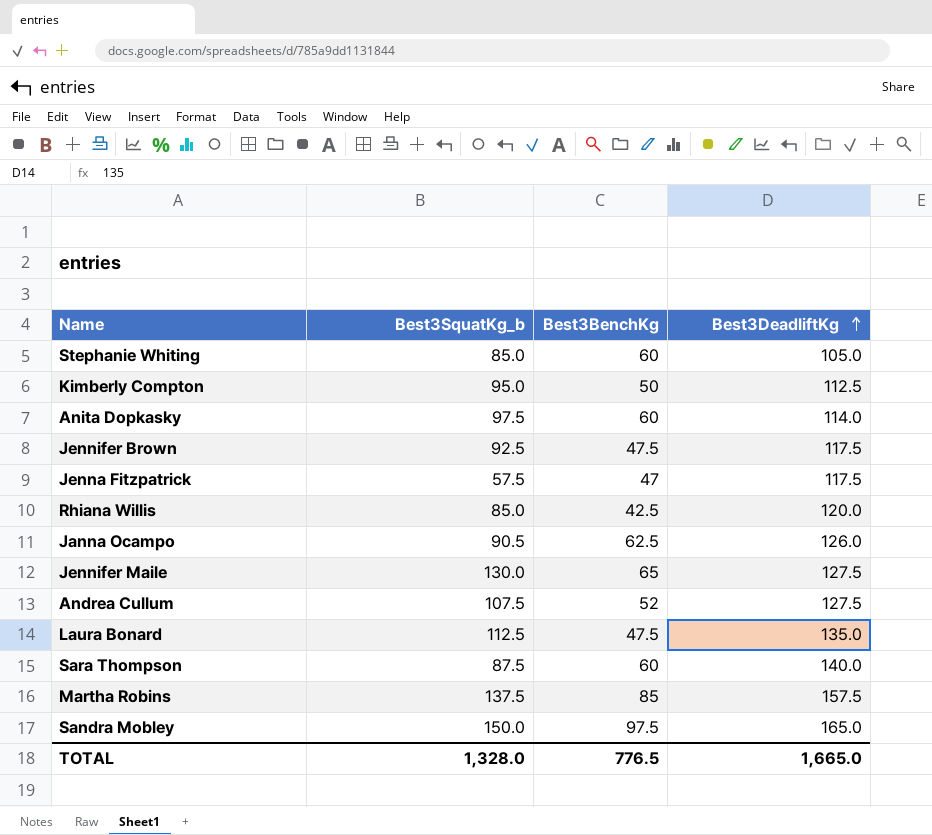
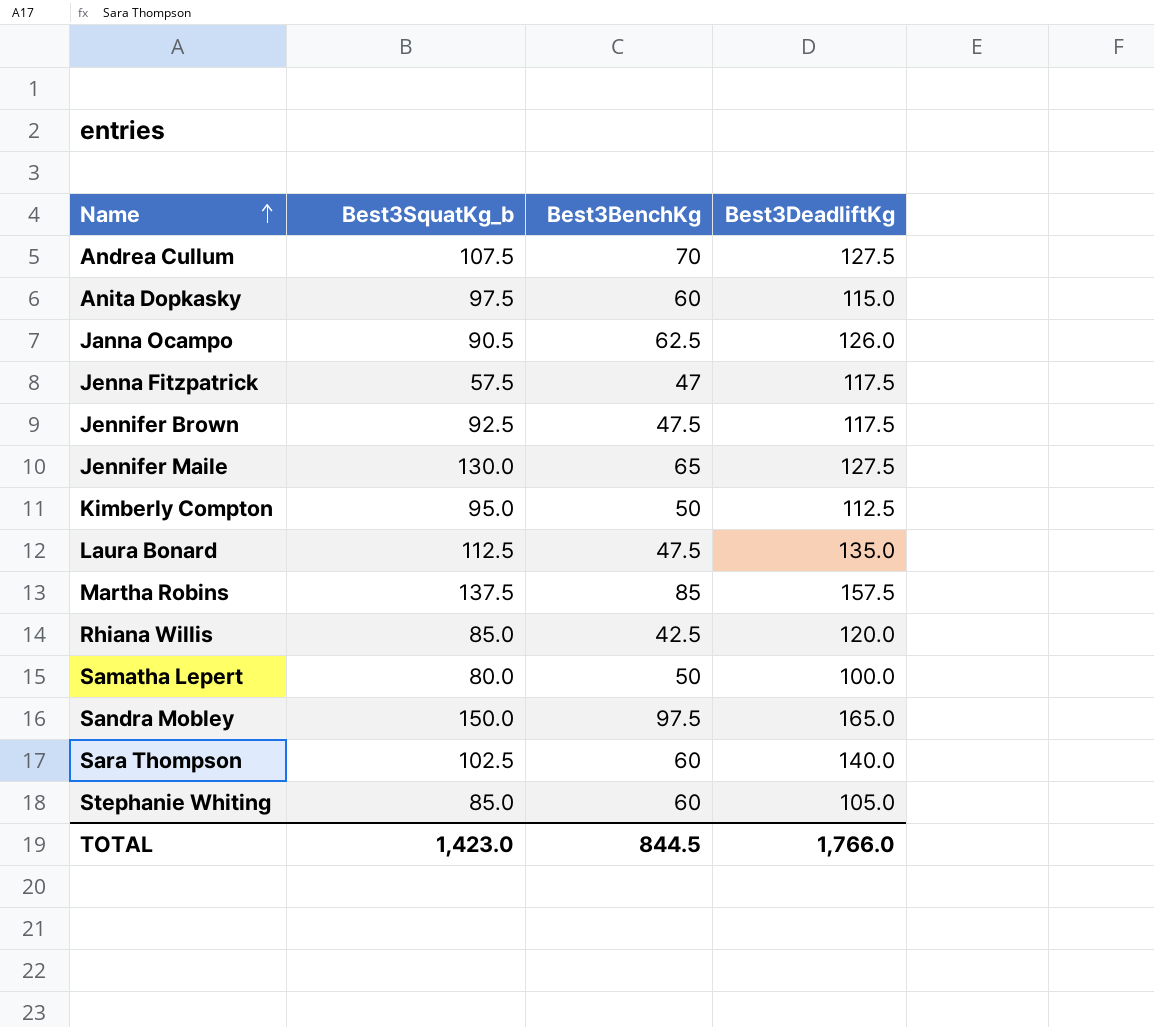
row order: Best3DeadliftKg ascending -> Name ascending
Andrea Cullum | Best3BenchKg: 52 -> 70
Anita Dopkasky | Best3DeadliftKg: 114.0 -> 115.0
row Samatha Lepert: none -> 80.0 | 50 | 100.0
Sara Thompson | Best3SquatKg_b: 87.5 -> 102.5
TOTAL | Best3SquatKg_b: 1,328.0 -> 1,423.0
TOTAL | Best3BenchKg: 776.5 -> 844.5
TOTAL | Best3DeadliftKg: 1,665.0 -> 1,766.0

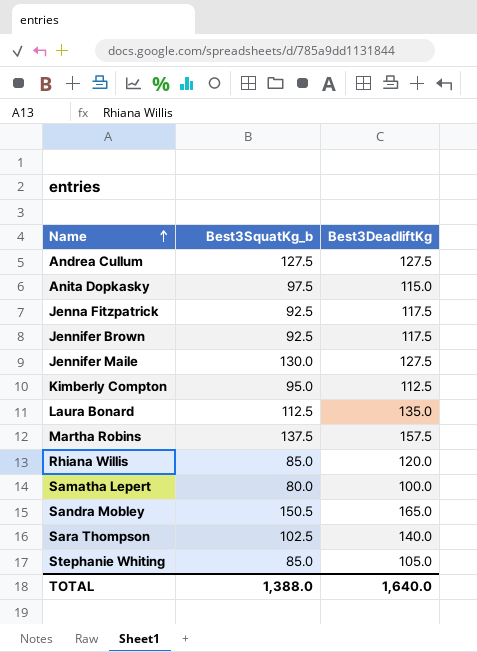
column Best3BenchKg | position: 3 -> none
row Janna Ocampo: 90.5 | 62.5 | 126.0 -> none
Andrea Cullum | Best3SquatKg_b: 107.5 -> 127.5
Jenna Fitzpatrick | Best3SquatKg_b: 57.5 -> 92.5
Sandra Mobley | Best3SquatKg_b: 150.0 -> 150.5
TOTAL | Best3SquatKg_b: 1,423.0 -> 1,388.0
TOTAL | Best3DeadliftKg: 1,766.0 -> 1,640.0

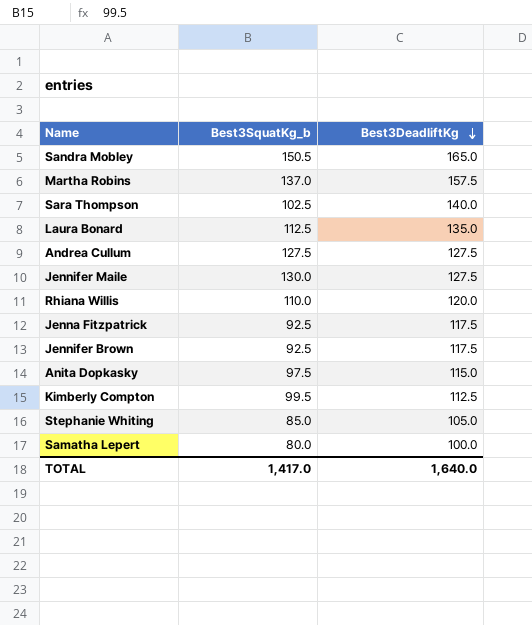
row order: Name ascending -> Best3DeadliftKg descending
Martha Robins | Best3SquatKg_b: 137.5 -> 137.0
Rhiana Willis | Best3SquatKg_b: 85.0 -> 110.0
Kimberly Compton | Best3SquatKg_b: 95.0 -> 99.5
TOTAL | Best3SquatKg_b: 1,388.0 -> 1,417.0

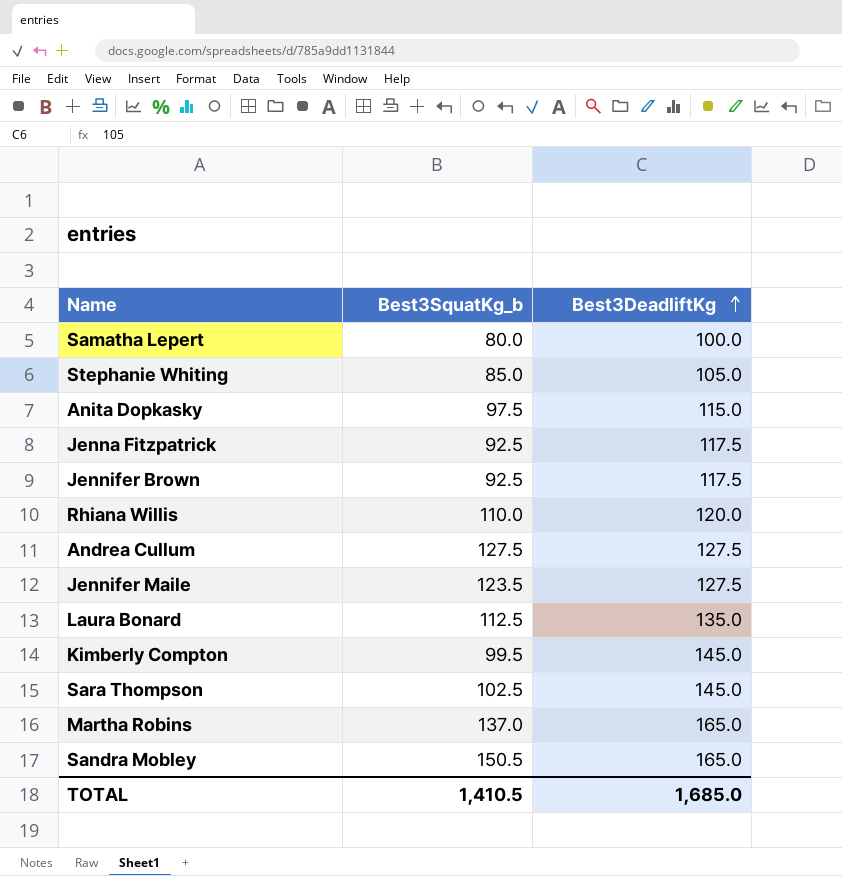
row order: Best3DeadliftKg descending -> Best3DeadliftKg ascending
Jennifer Maile | Best3SquatKg_b: 130.0 -> 123.5
Kimberly Compton | Best3DeadliftKg: 112.5 -> 145.0
Sara Thompson | Best3DeadliftKg: 140.0 -> 145.0
Martha Robins | Best3DeadliftKg: 157.5 -> 165.0
TOTAL | Best3SquatKg_b: 1,417.0 -> 1,410.5
TOTAL | Best3DeadliftKg: 1,640.0 -> 1,685.0

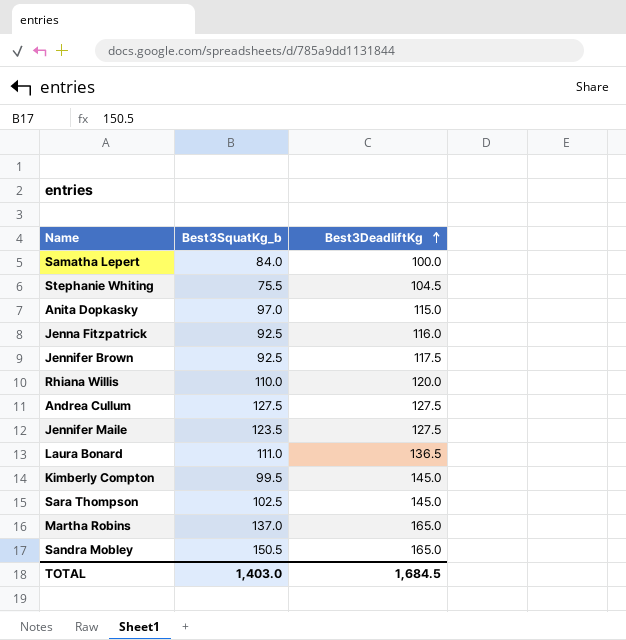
Samatha Lepert | Best3SquatKg_b: 80.0 -> 84.0
Stephanie Whiting | Best3SquatKg_b: 85.0 -> 75.5
Stephanie Whiting | Best3DeadliftKg: 105.0 -> 104.5
Anita Dopkasky | Best3SquatKg_b: 97.5 -> 97.0
Jenna Fitzpatrick | Best3DeadliftKg: 117.5 -> 116.0
Laura Bonard | Best3SquatKg_b: 112.5 -> 111.0
Laura Bonard | Best3DeadliftKg: 135.0 -> 136.5
TOTAL | Best3SquatKg_b: 1,410.5 -> 1,403.0
TOTAL | Best3DeadliftKg: 1,685.0 -> 1,684.5

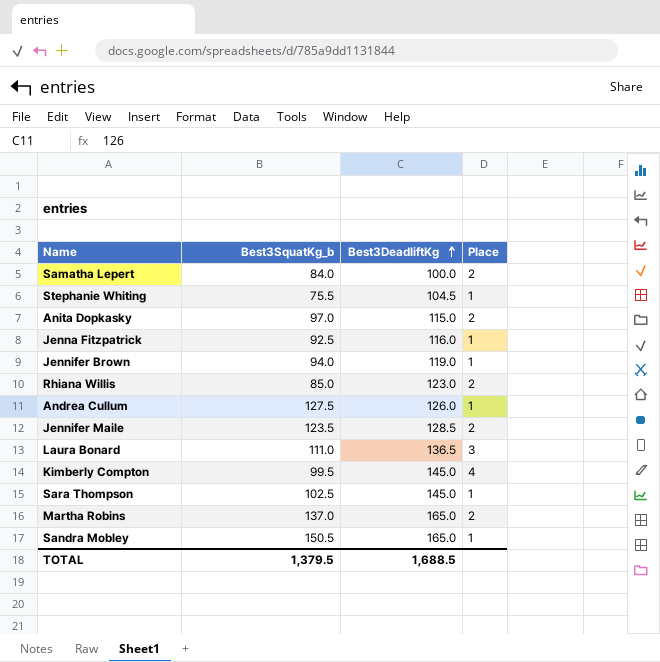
column Place | position: none -> 4
Jennifer Brown | Best3SquatKg_b: 92.5 -> 94.0
Jennifer Brown | Best3DeadliftKg: 117.5 -> 119.0
Rhiana Willis | Best3SquatKg_b: 110.0 -> 85.0
Rhiana Willis | Best3DeadliftKg: 120.0 -> 123.0
Andrea Cullum | Best3DeadliftKg: 127.5 -> 126.0
Jennifer Maile | Best3DeadliftKg: 127.5 -> 128.5
TOTAL | Best3SquatKg_b: 1,403.0 -> 1,379.5
TOTAL | Best3DeadliftKg: 1,684.5 -> 1,688.5

